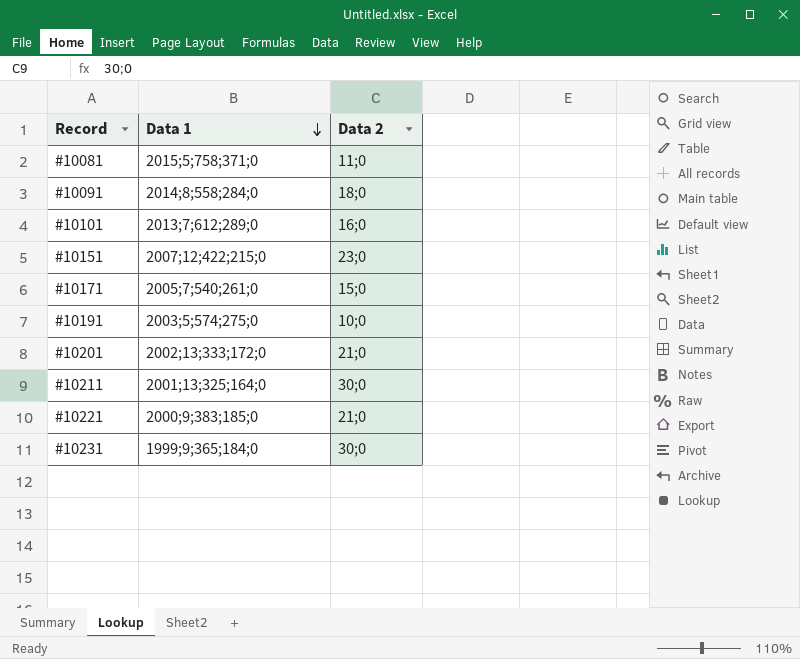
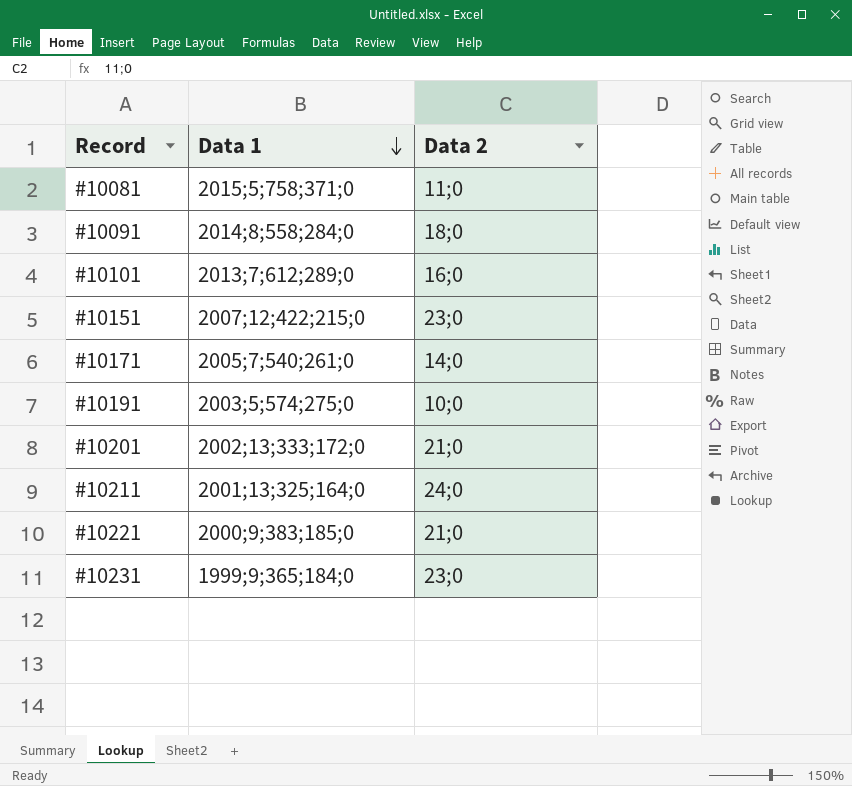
#10171 | Data 2: 15;0 -> 14;0
#10211 | Data 2: 30;0 -> 24;0
#10231 | Data 2: 30;0 -> 23;0

